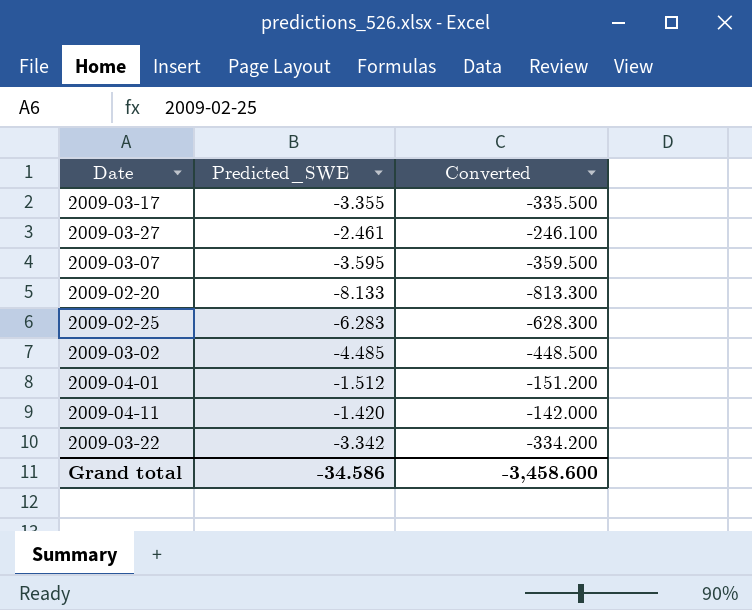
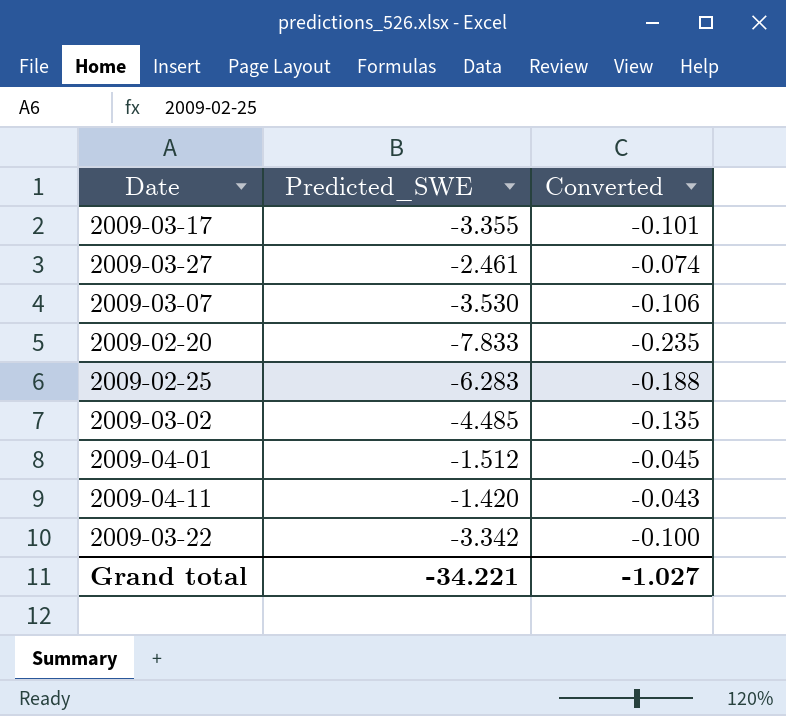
column Converted | formula: [Predicted_SWE] * 100 -> [Predicted_SWE] * 0.03
2009-03-07 | Predicted_SWE: -3.595 -> -3.530
2009-02-20 | Predicted_SWE: -8.133 -> -7.833
Grand total | Predicted_SWE: -34.586 -> -34.221
Grand total | Converted: -3,458.600 -> -1.027

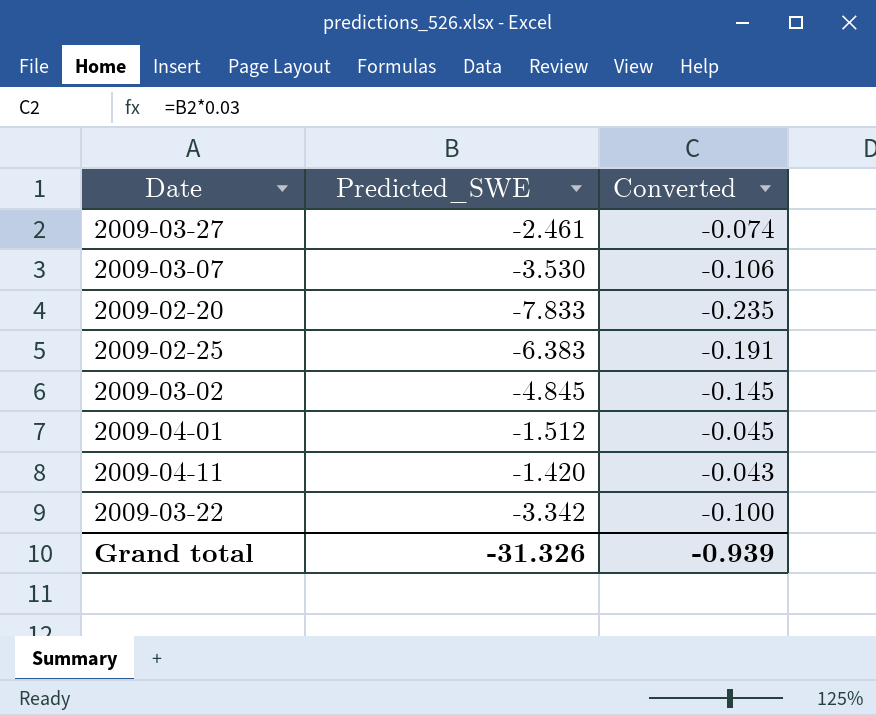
row 2009-03-17: -3.355 | -0.101 -> none
2009-02-25 | Predicted_SWE: -6.283 -> -6.383
2009-02-25 | Converted: -0.188 -> -0.191
2009-03-02 | Predicted_SWE: -4.485 -> -4.845
2009-03-02 | Converted: -0.135 -> -0.145
Grand total | Predicted_SWE: -34.221 -> -31.326
Grand total | Converted: -1.027 -> -0.939

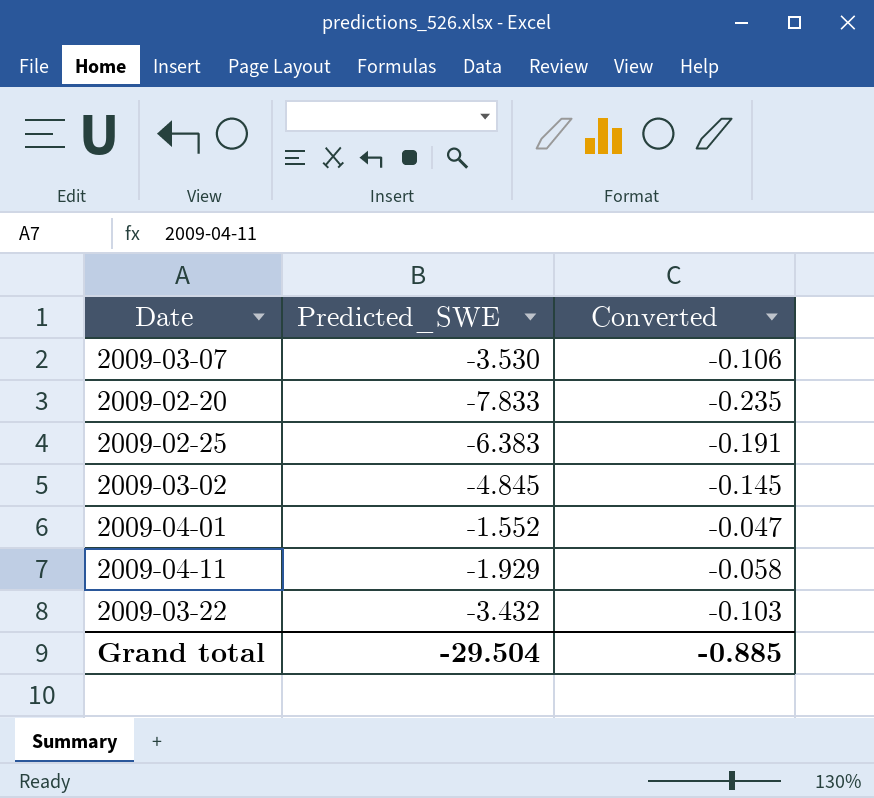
row 2009-03-27: -2.461 | -0.074 -> none
2009-04-01 | Predicted_SWE: -1.512 -> -1.552
2009-04-01 | Converted: -0.045 -> -0.047
2009-04-11 | Predicted_SWE: -1.420 -> -1.929
2009-04-11 | Converted: -0.043 -> -0.058
2009-03-22 | Predicted_SWE: -3.342 -> -3.432
2009-03-22 | Converted: -0.100 -> -0.103
Grand total | Predicted_SWE: -31.326 -> -29.504
Grand total | Converted: -0.939 -> -0.885

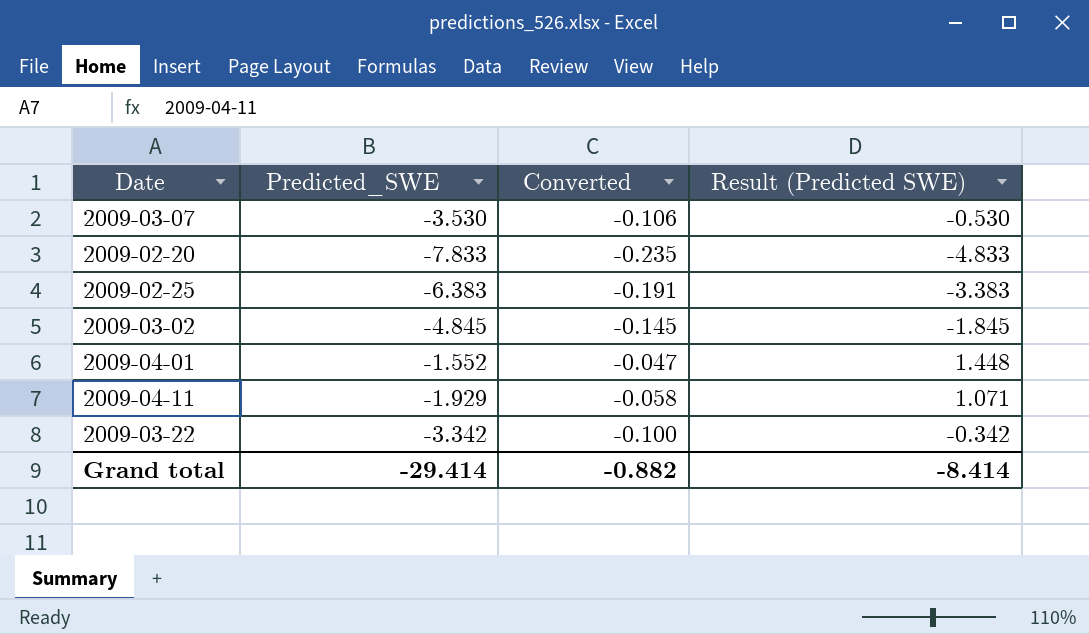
column Result (Predicted SWE) | formula: none -> [Predicted_SWE] + 3
2009-03-22 | Predicted_SWE: -3.432 -> -3.342
2009-03-22 | Converted: -0.103 -> -0.100
Grand total | Predicted_SWE: -29.504 -> -29.414
Grand total | Converted: -0.885 -> -0.882

